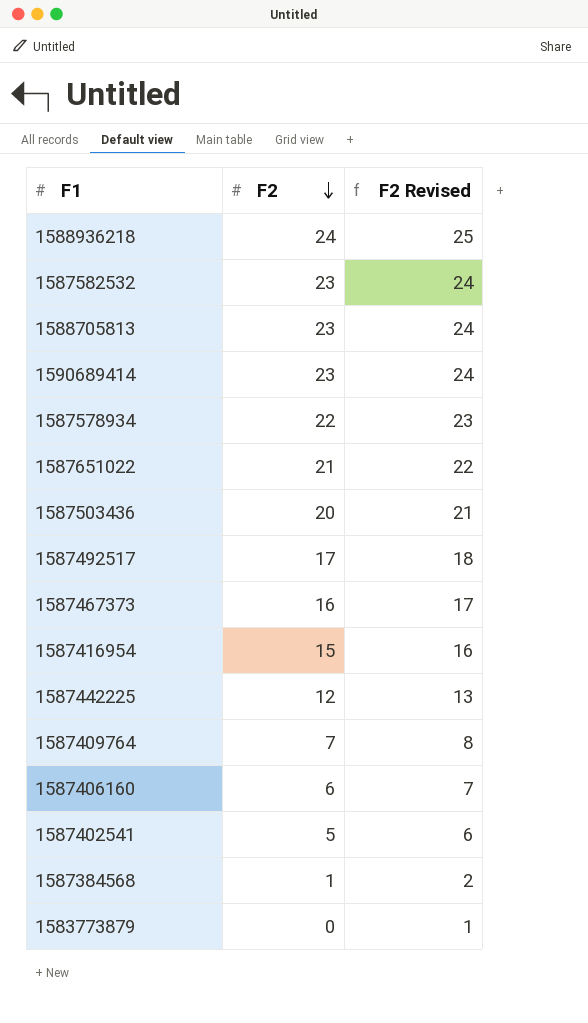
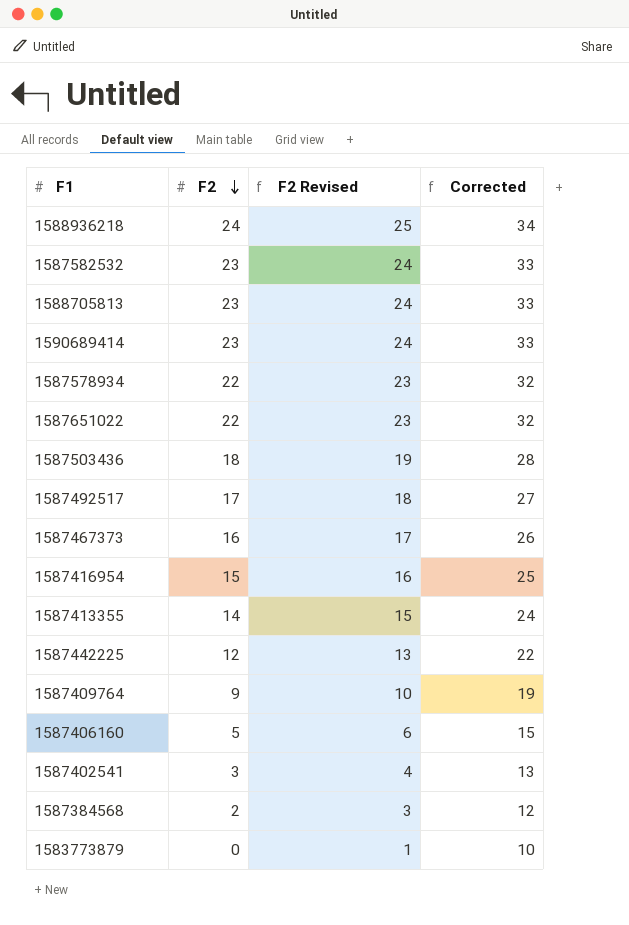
column Corrected | formula: none -> [F2] + 10
1587651022 | F2: 21 -> 22
1587651022 | F2 Revised: 22 -> 23
1587503436 | F2: 20 -> 18
1587503436 | F2 Revised: 21 -> 19
row 1587413355: none -> 14 | 15 | 24
1587409764 | F2: 7 -> 9
1587409764 | F2 Revised: 8 -> 10
1587406160 | F2: 6 -> 5
1587406160 | F2 Revised: 7 -> 6
1587402541 | F2: 5 -> 3
1587402541 | F2 Revised: 6 -> 4
1587384568 | F2: 1 -> 2
1587384568 | F2 Revised: 2 -> 3

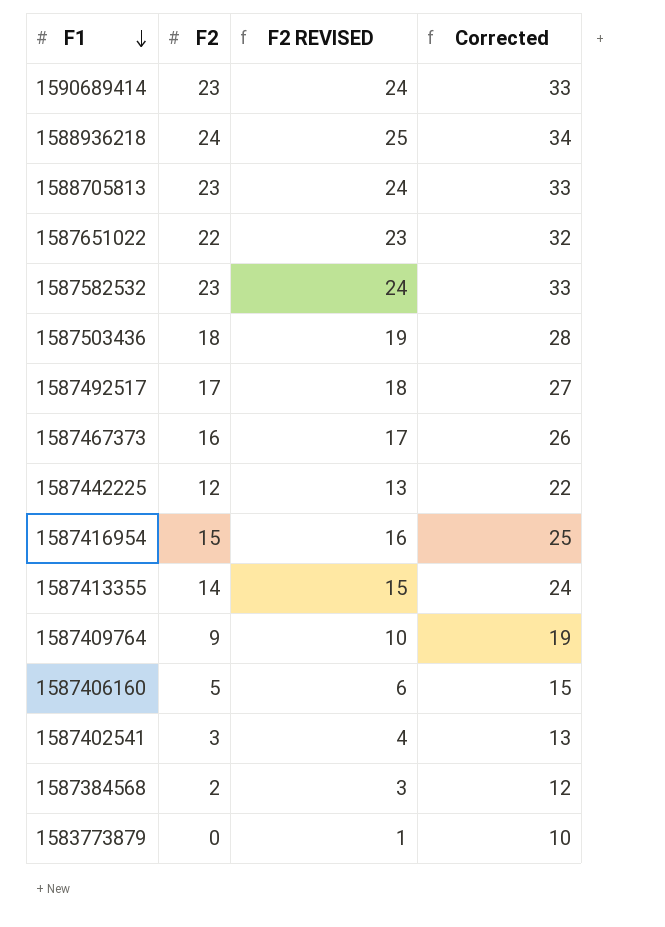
row order: F2 descending -> F1 descending
column name: F2 Revised -> F2 REVISED
row 1587578934: 22 | 23 | 32 -> none

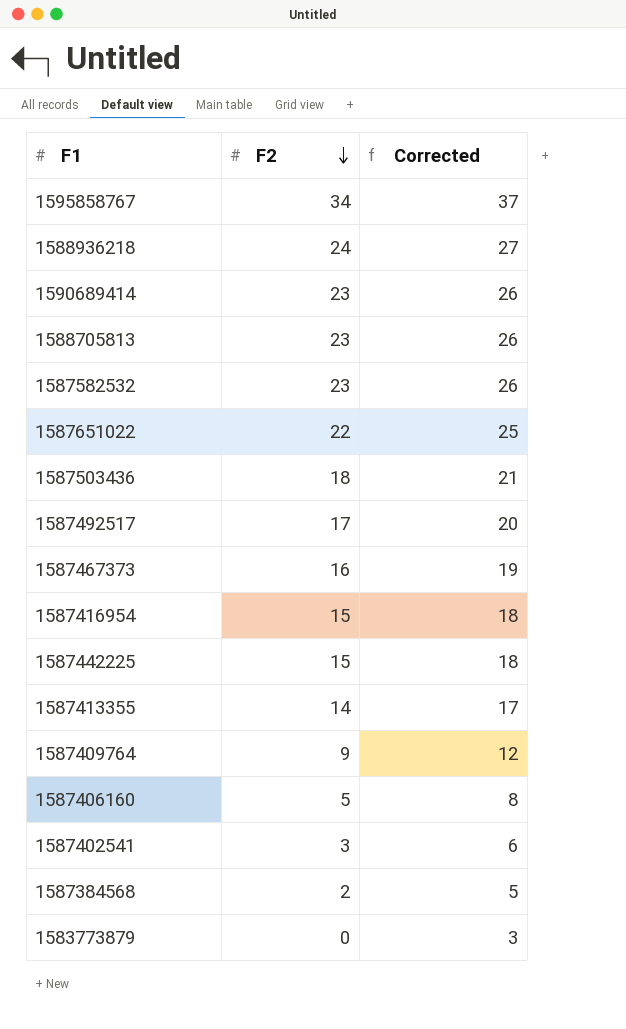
row order: F1 descending -> F2 descending
column F2 REVISED | formula: [F2] + 1 -> none
column Corrected | formula: [F2] + 10 -> [F2] + 3
row 1595858767: none -> 34 | 37
1587442225 | F2: 12 -> 15

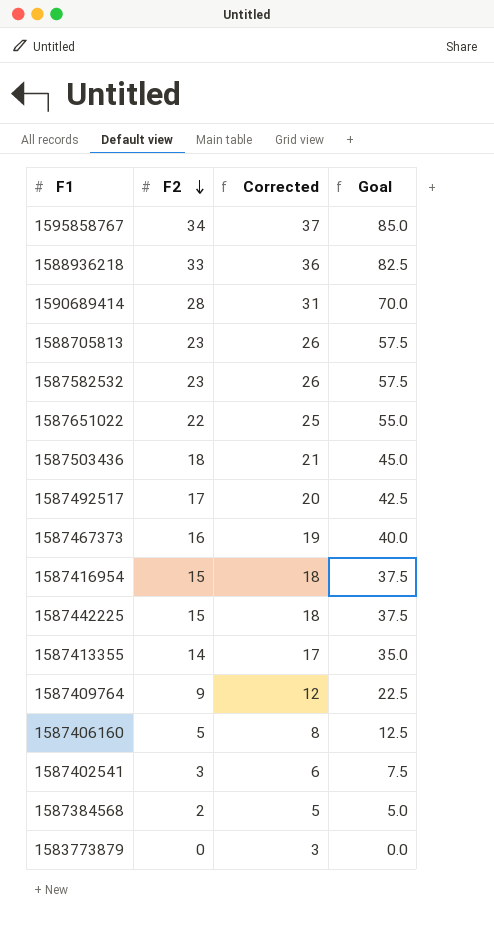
column Goal | formula: none -> [F2] * 2.5
1588936218 | F2: 24 -> 33
1588936218 | Corrected: 27 -> 36
1590689414 | F2: 23 -> 28
1590689414 | Corrected: 26 -> 31

